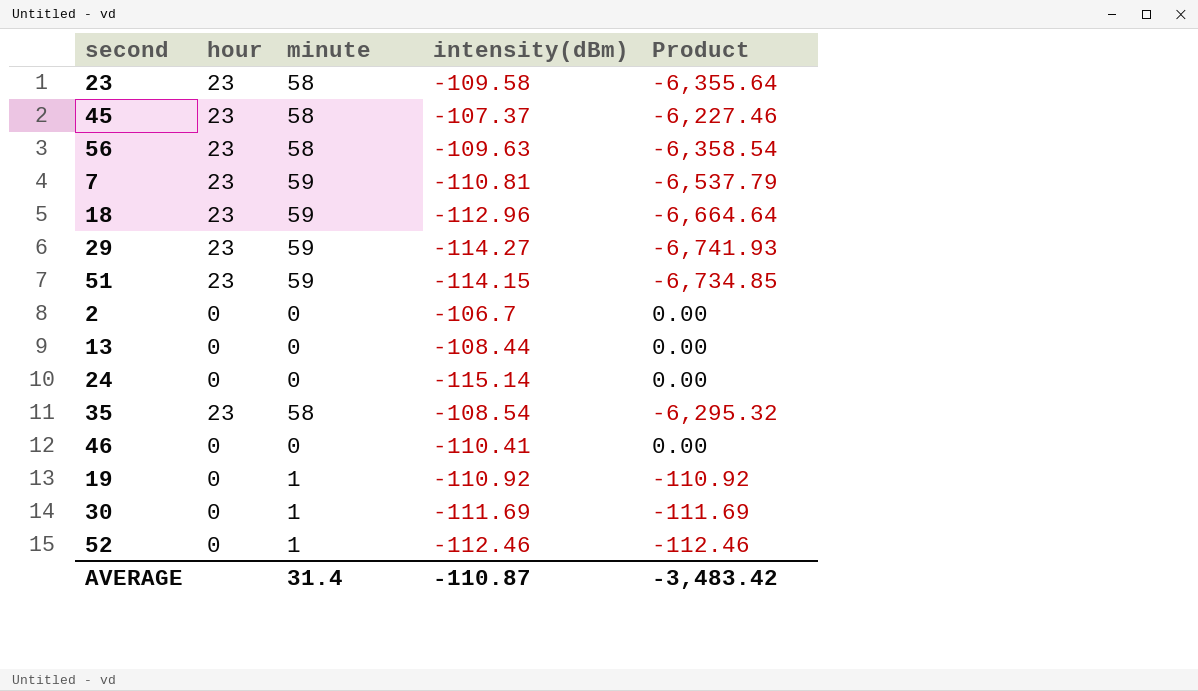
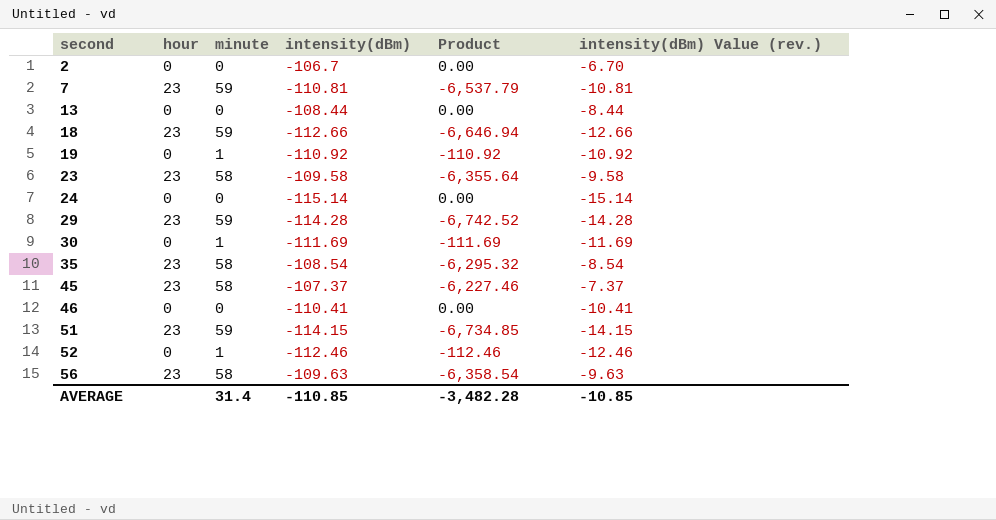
row order: none -> second ascending
column intensity(dBm) Value (rev.) | formula: none -> [intensity(dBm)] + 100
18 | intensity(dBm): -112.96 -> -112.66
18 | Product: -6,664.64 -> -6,646.94
29 | intensity(dBm): -114.27 -> -114.28
29 | Product: -6,741.93 -> -6,742.52
AVERAGE | intensity(dBm): -110.87 -> -110.85
AVERAGE | Product: -3,483.42 -> -3,482.28

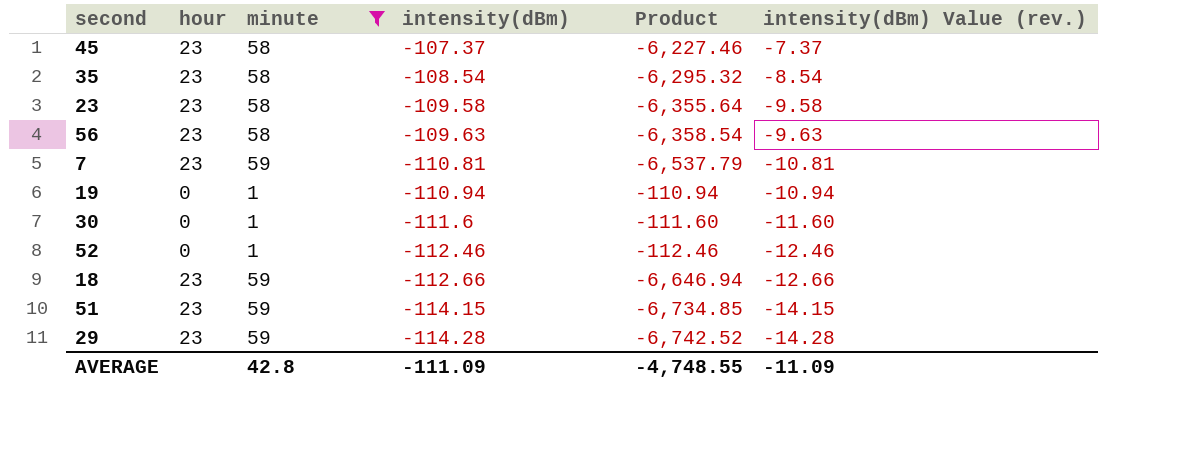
filter: none -> minute != 0
row order: second ascending -> intensity(dBm) descending
19 | intensity(dBm): -110.92 -> -110.94
19 | Product: -110.92 -> -110.94
19 | intensity(dBm) Value (rev.): -10.92 -> -10.94
30 | intensity(dBm): -111.69 -> -111.6
30 | Product: -111.69 -> -111.60
30 | intensity(dBm) Value (rev.): -11.69 -> -11.60
AVERAGE | minute: 31.4 -> 42.8
AVERAGE | intensity(dBm): -110.85 -> -111.09
AVERAGE | Product: -3,482.28 -> -4,748.55
AVERAGE | intensity(dBm) Value (rev.): -10.85 -> -11.09

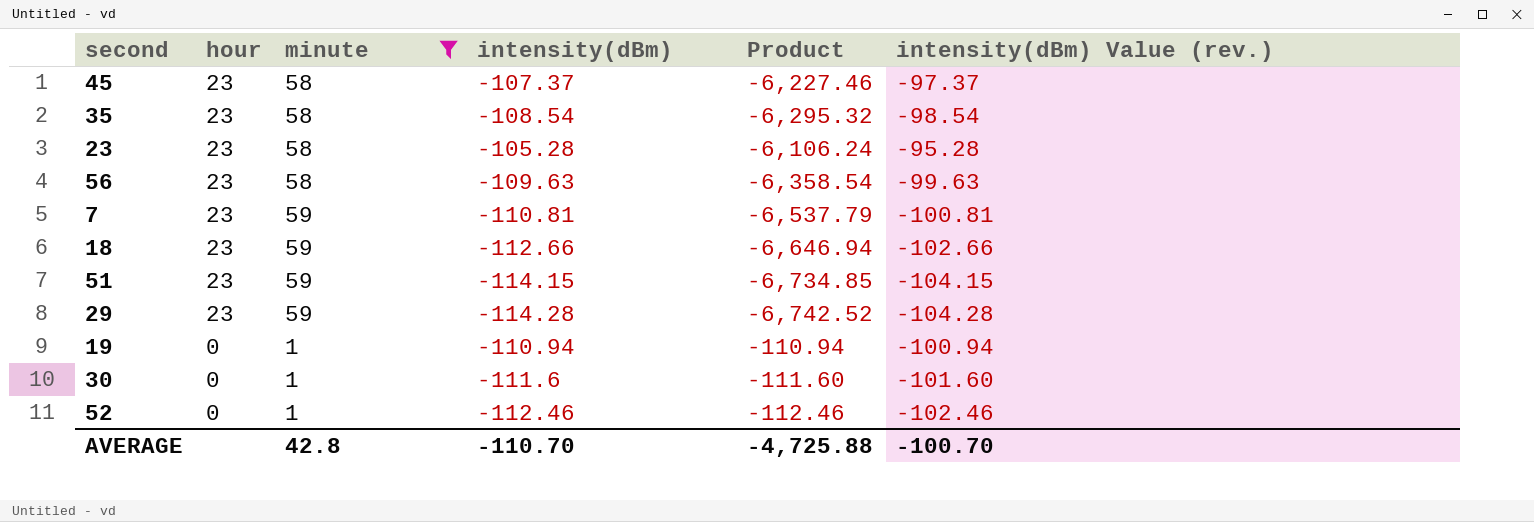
row order: intensity(dBm) descending -> hour descending
column intensity(dBm) Value (rev.) | formula: [intensity(dBm)] + 100 -> [intensity(dBm)] + 10
23 | intensity(dBm): -109.58 -> -105.28
23 | Product: -6,355.64 -> -6,106.24
AVERAGE | intensity(dBm): -111.09 -> -110.70
AVERAGE | Product: -4,748.55 -> -4,725.88
AVERAGE | intensity(dBm) Value (rev.): -11.09 -> -100.70

